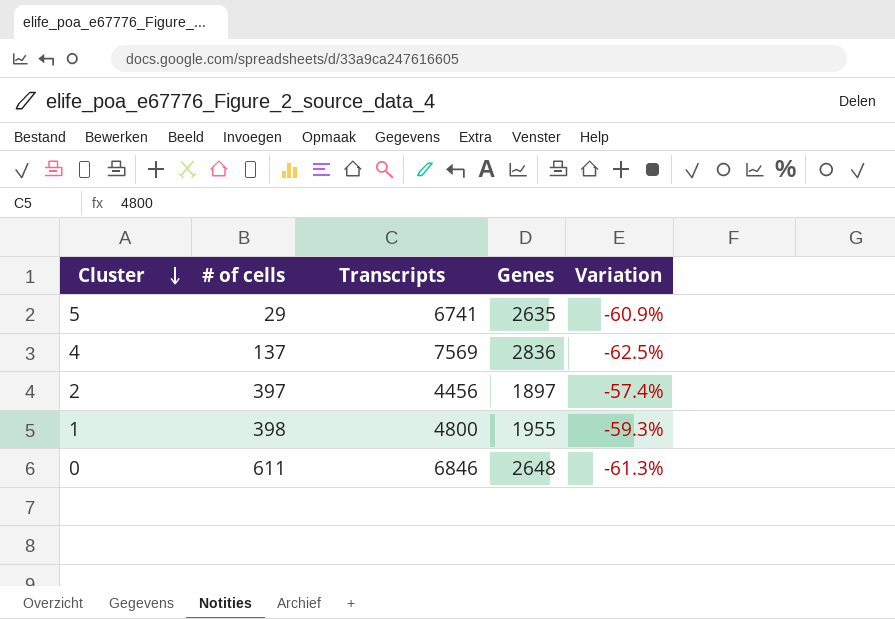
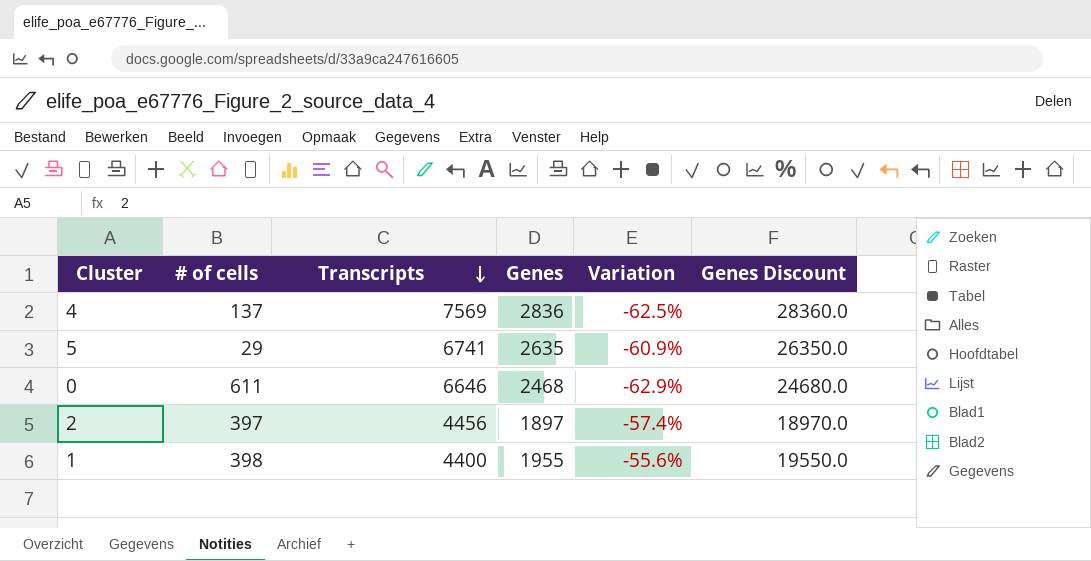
row order: Cluster descending -> Transcripts descending
column Genes Discount | formula: none -> [Genes] * 10
0 | Transcripts: 6846 -> 6646
0 | Genes: 2648 -> 2468
0 | Variation: -61.3% -> -62.9%
1 | Transcripts: 4800 -> 4400
1 | Variation: -59.3% -> -55.6%

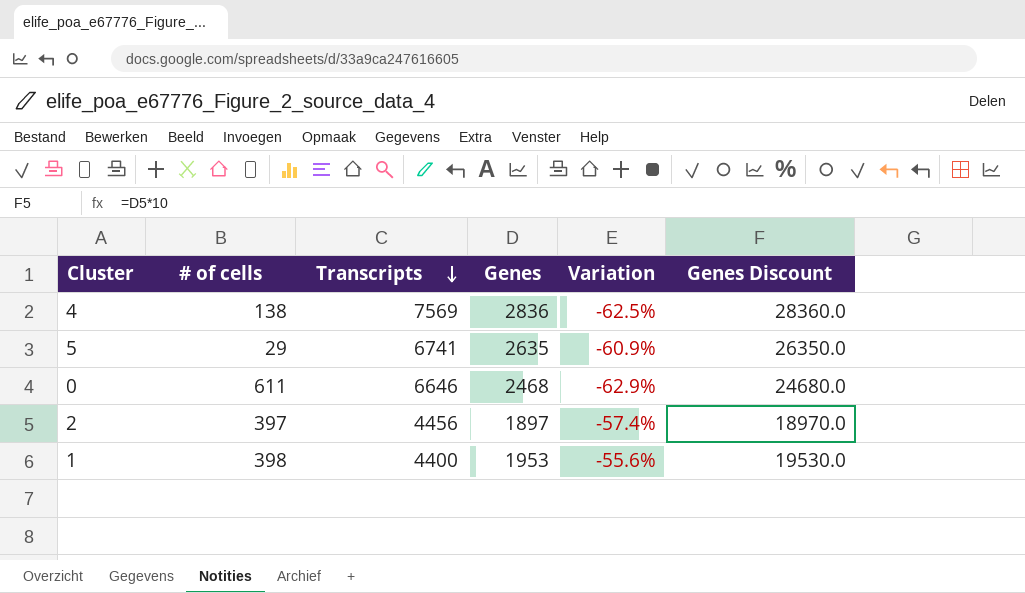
4 | # of cells: 137 -> 138
1 | Genes: 1955 -> 1953
1 | Genes Discount: 19550.0 -> 19530.0

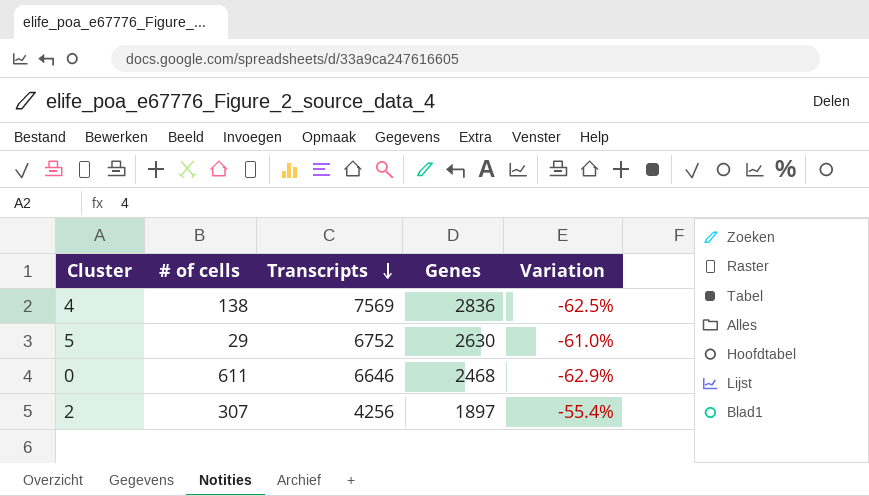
column Genes Discount | formula: [Genes] * 10 -> none
row 1: 398 | 4400 | 1953 | -55.6% | 19530.0 -> none
5 | Transcripts: 6741 -> 6752
5 | Genes: 2635 -> 2630
5 | Variation: -60.9% -> -61.0%
2 | # of cells: 397 -> 307
2 | Transcripts: 4456 -> 4256
2 | Variation: -57.4% -> -55.4%

